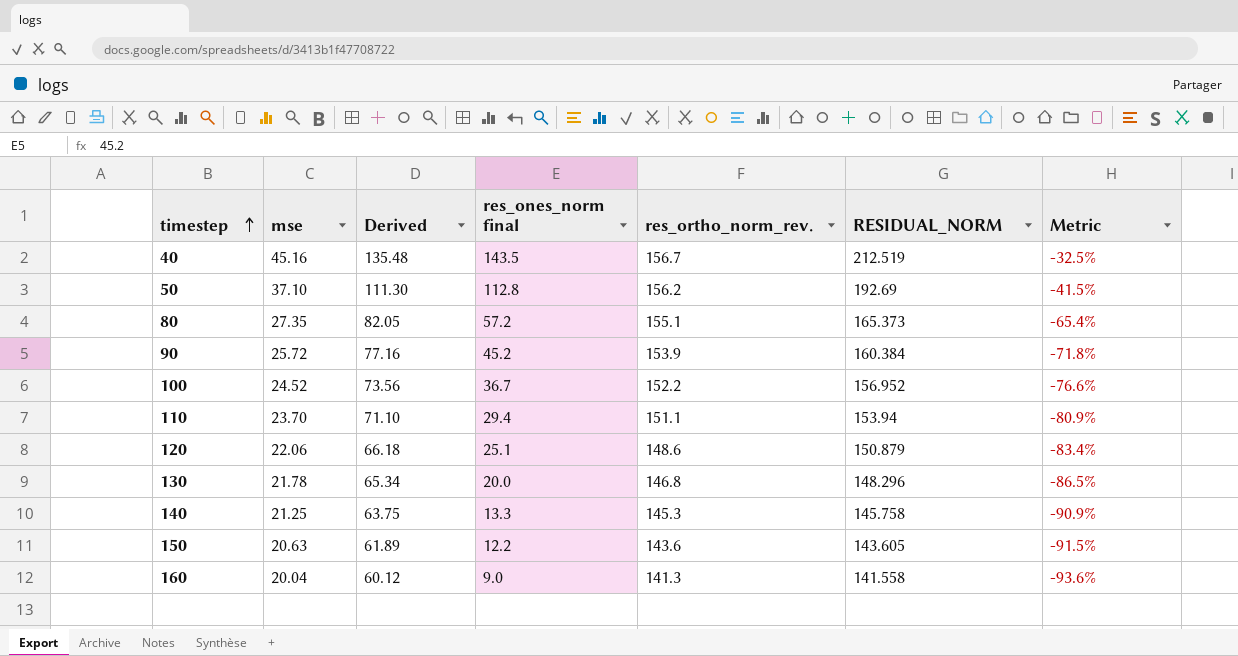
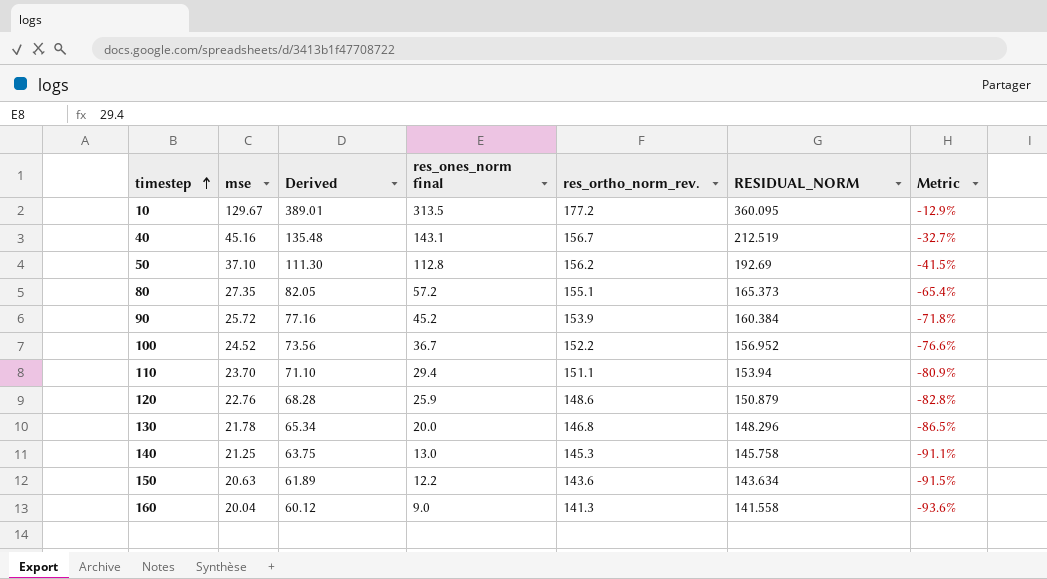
row 10: none -> 129.67 | 389.01 | 313.5 | 177.2 | 360.095 | -12.9%
40 | res_ones_norm final: 143.5 -> 143.1
40 | Metric: -32.5% -> -32.7%
120 | mse: 22.06 -> 22.76
120 | Derived: 66.18 -> 68.28
120 | res_ones_norm final: 25.1 -> 25.9
120 | Metric: -83.4% -> -82.8%
140 | res_ones_norm final: 13.3 -> 13.0
140 | Metric: -90.9% -> -91.1%
150 | RESIDUAL_NORM: 143.605 -> 143.634

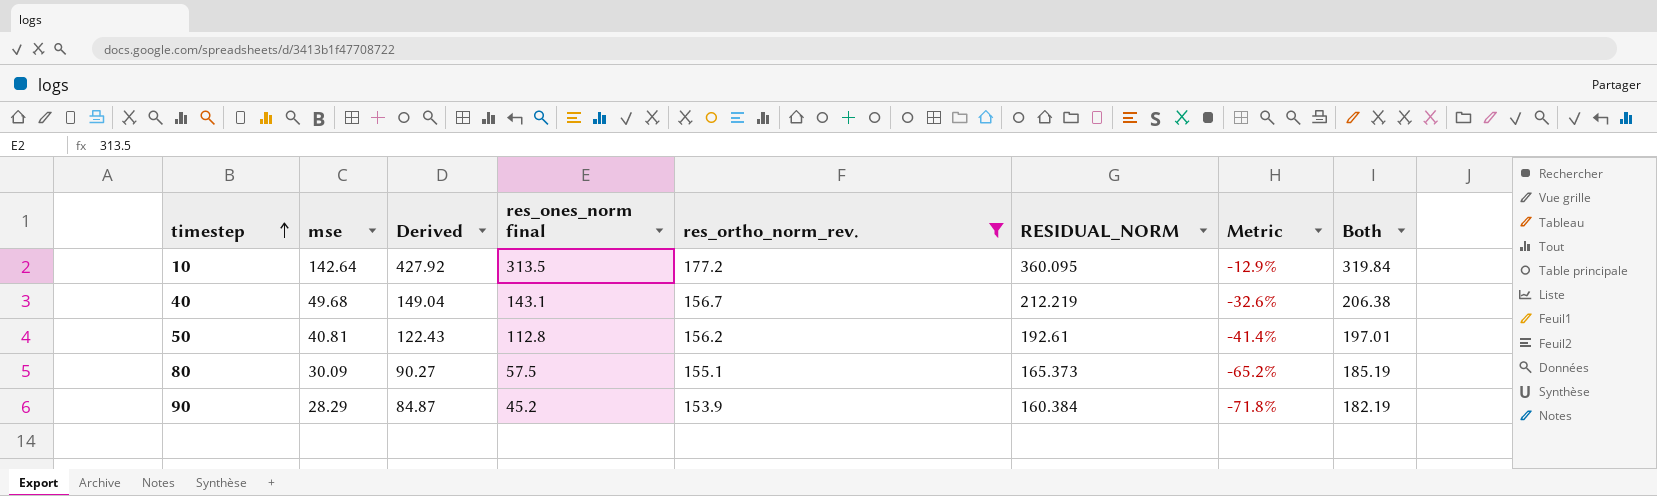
filter: none -> res_ortho_norm_rev. >= 153.9
column Both | formula: none -> [mse] + [res_ortho_norm_rev.]
10 | mse: 129.67 -> 142.64
10 | Derived: 389.01 -> 427.92
40 | mse: 45.16 -> 49.68
40 | Derived: 135.48 -> 149.04
40 | RESIDUAL_NORM: 212.519 -> 212.219
40 | Metric: -32.7% -> -32.6%
50 | mse: 37.10 -> 40.81
50 | Derived: 111.30 -> 122.43
50 | RESIDUAL_NORM: 192.69 -> 192.61
50 | Metric: -41.5% -> -41.4%
80 | mse: 27.35 -> 30.09
80 | Derived: 82.05 -> 90.27
80 | res_ones_norm final: 57.2 -> 57.5
80 | Metric: -65.4% -> -65.2%
90 | mse: 25.72 -> 28.29
90 | Derived: 77.16 -> 84.87

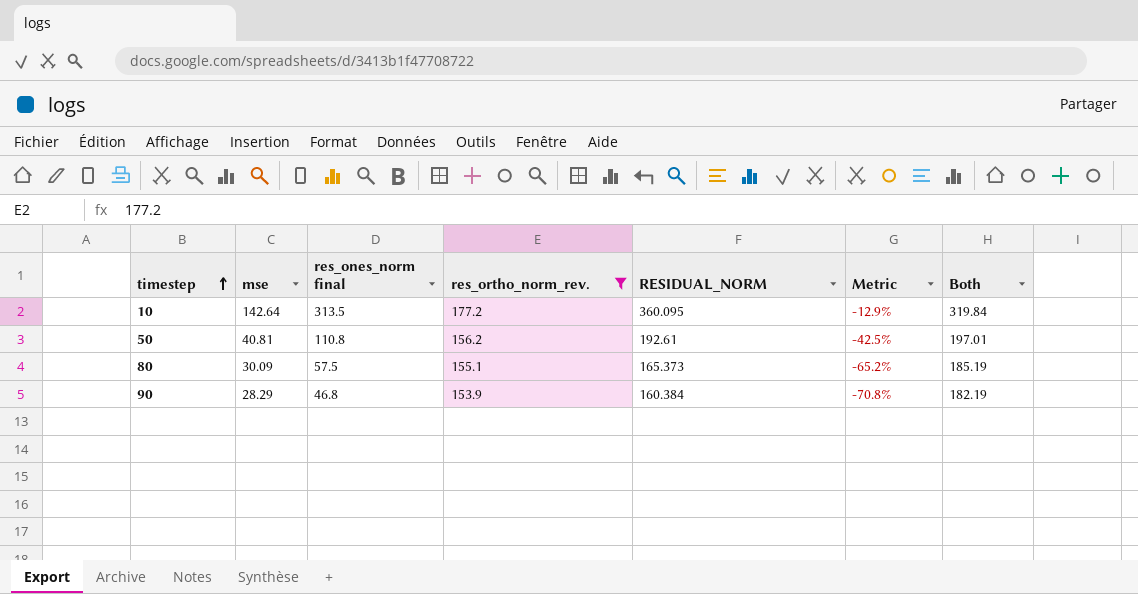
column Derived | formula: [mse] * 3 -> none
row 40: 49.68 | 149.04 | 143.1 | 156.7 | 212.219 | -32.6% | 206.38 -> none
50 | res_ones_norm final: 112.8 -> 110.8
50 | Metric: -41.4% -> -42.5%
90 | res_ones_norm final: 45.2 -> 46.8
90 | Metric: -71.8% -> -70.8%

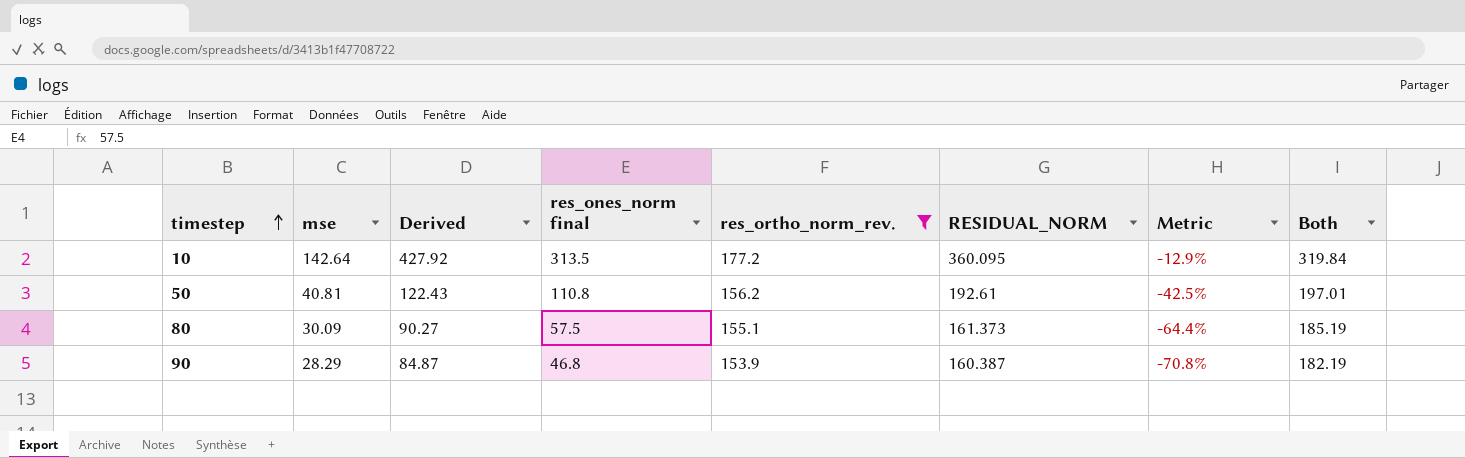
column Derived | formula: none -> [mse] * 3
80 | RESIDUAL_NORM: 165.373 -> 161.373
80 | Metric: -65.2% -> -64.4%
90 | RESIDUAL_NORM: 160.384 -> 160.387

